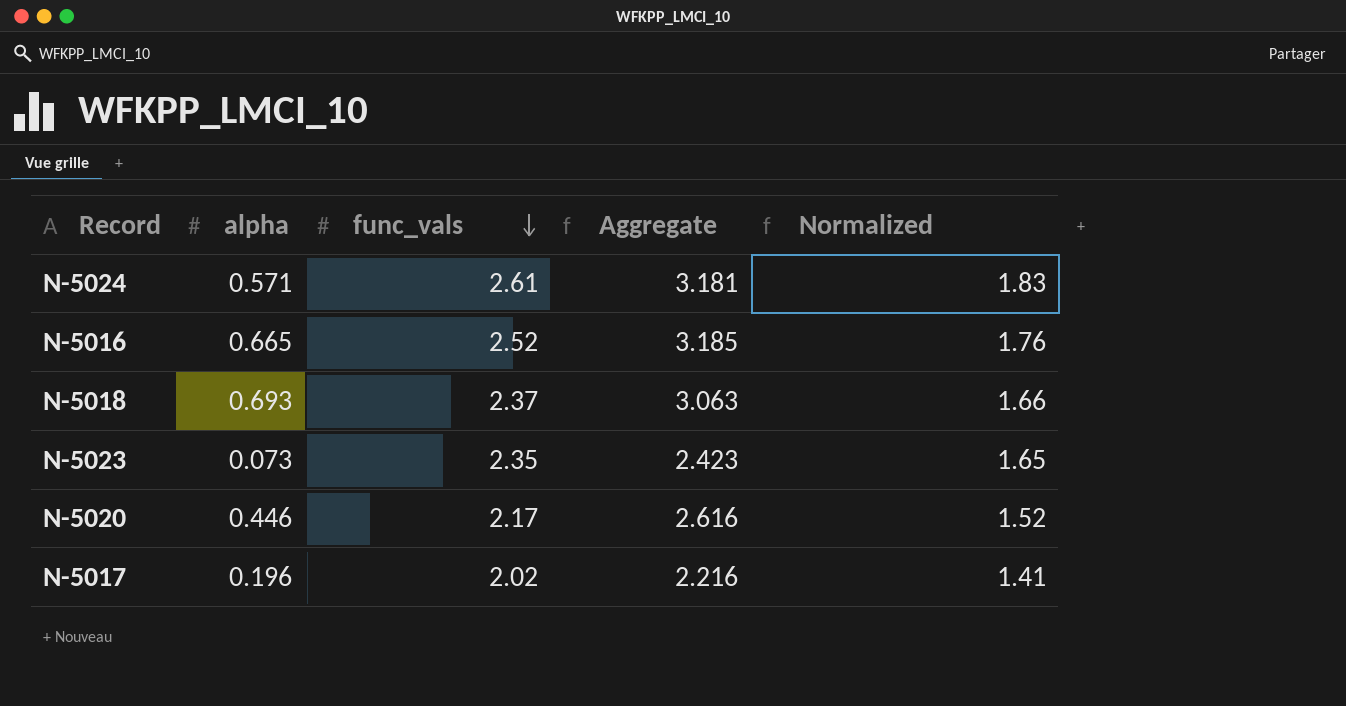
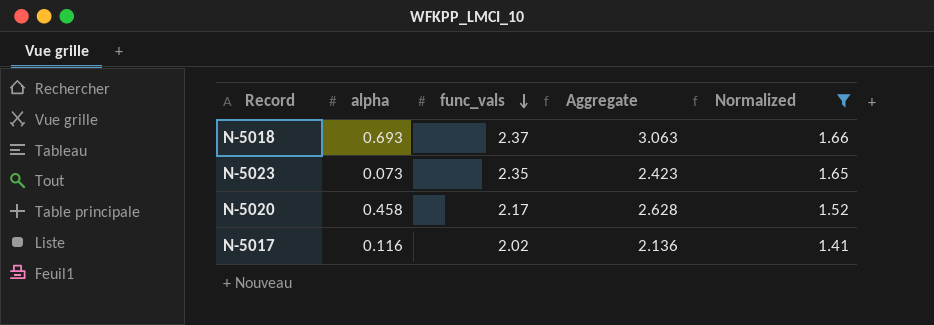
filter: none -> Normalized <= 1.66
N-5020 | alpha: 0.446 -> 0.458
N-5020 | Aggregate: 2.616 -> 2.628
N-5017 | alpha: 0.196 -> 0.116
N-5017 | Aggregate: 2.216 -> 2.136

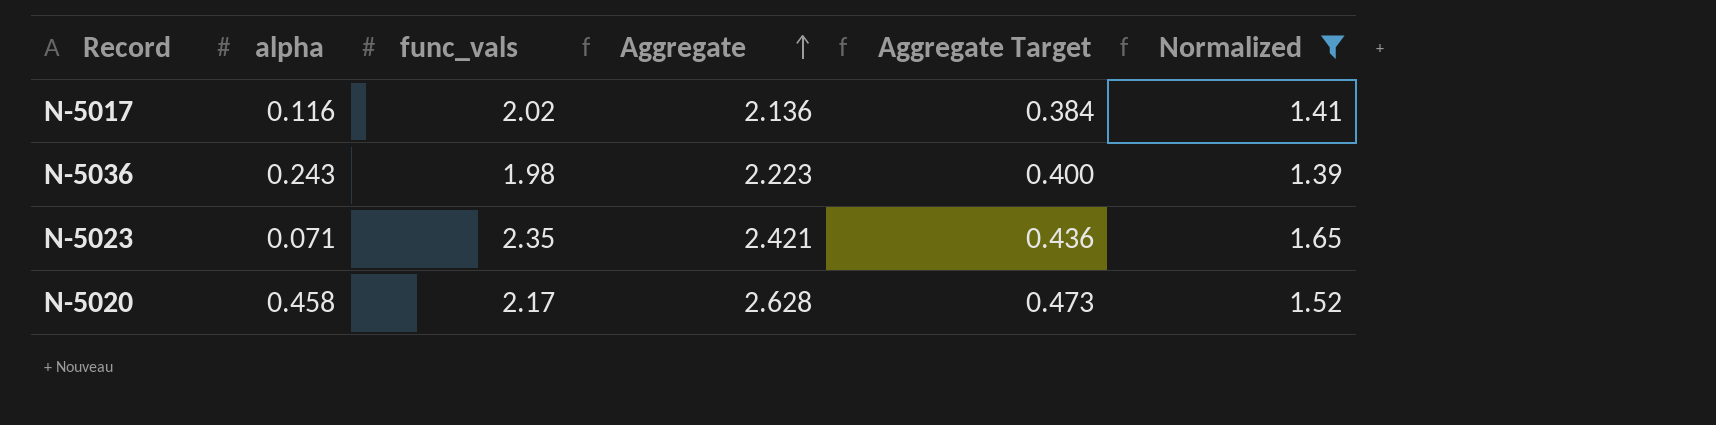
row order: func_vals descending -> Aggregate ascending
column Aggregate Target | formula: none -> [Aggregate] * 0.18
row N-5018: 0.693 | 2.37 | 3.063 | 1.66 -> none
row N-5036: none -> 0.243 | 1.98 | 2.223 | 0.400 | 1.39
N-5023 | alpha: 0.073 -> 0.071
N-5023 | Aggregate: 2.423 -> 2.421

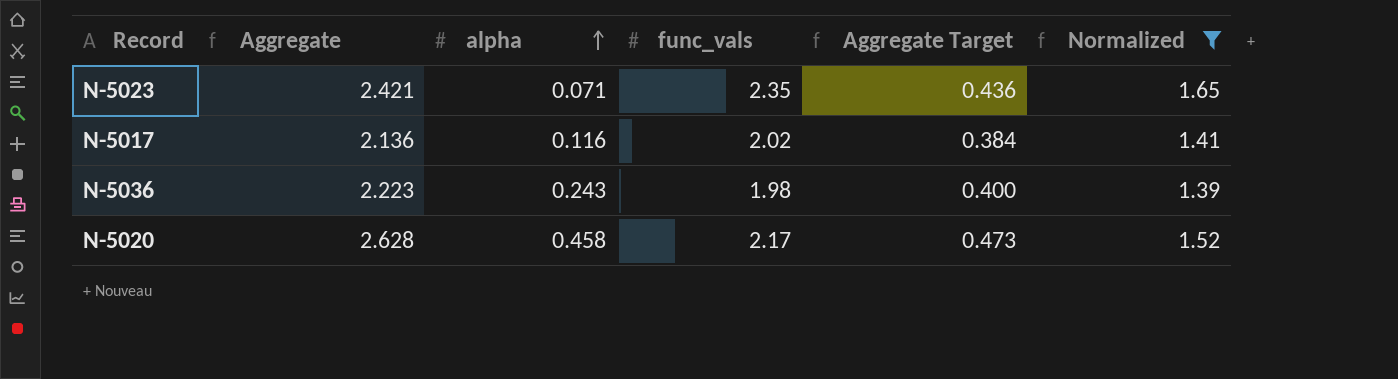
row order: Aggregate ascending -> alpha ascending
column Aggregate | position: 4 -> 2

